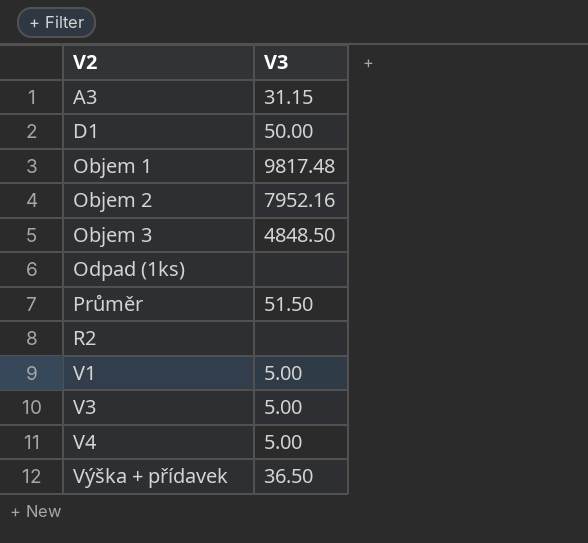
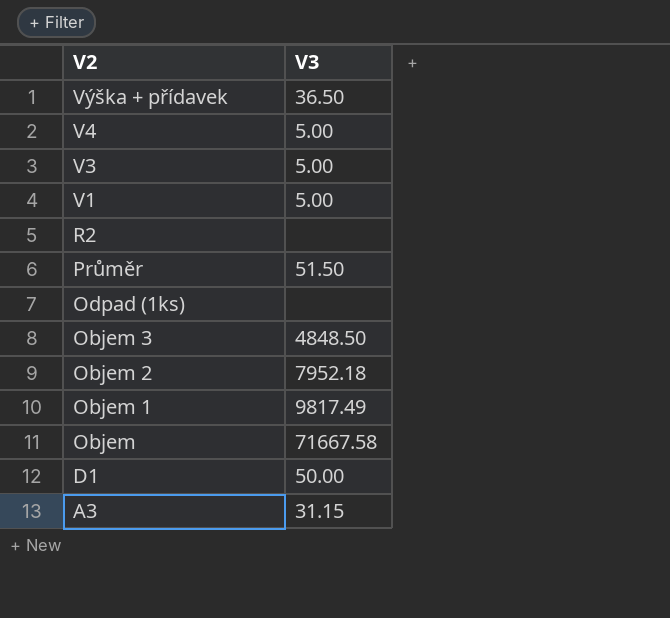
row order: V2 ascending -> V2 descending
Objem 2 | V3: 7952.16 -> 7952.18
Objem 1 | V3: 9817.48 -> 9817.49
row Objem: none -> 71667.58

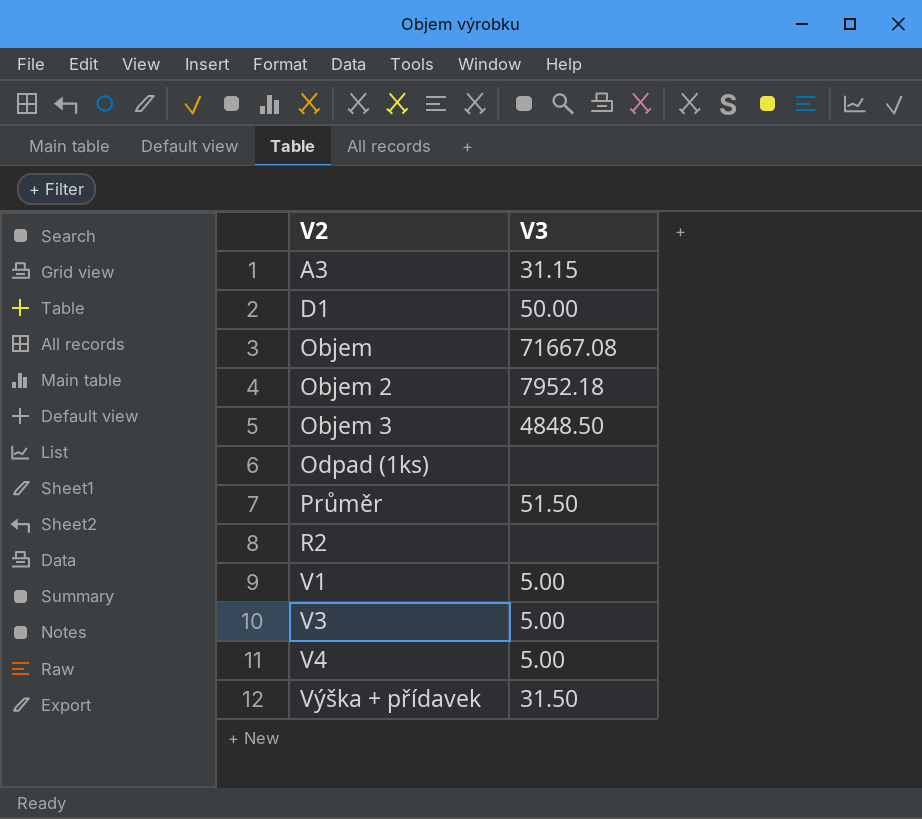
row order: V2 descending -> V2 ascending
row Objem 1: 9817.49 -> none
Objem | V3: 71667.58 -> 71667.08
Výška + přídavek | V3: 36.50 -> 31.50

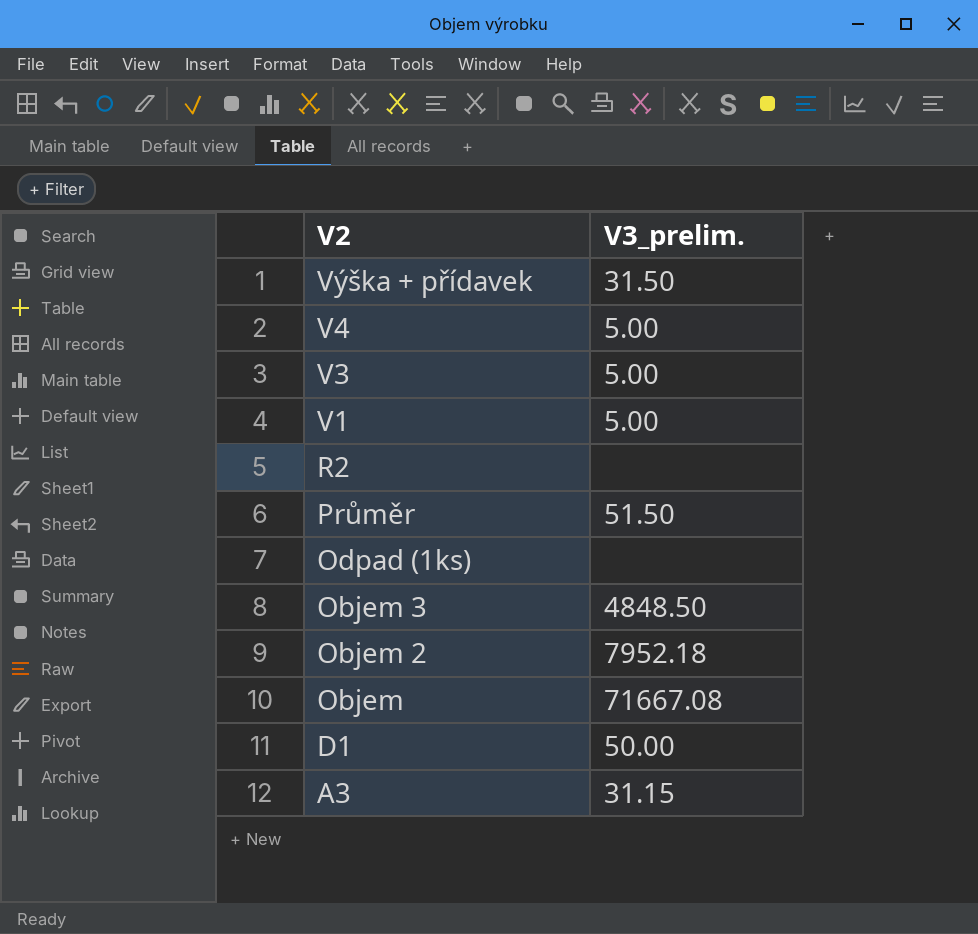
row order: V2 ascending -> V2 descending
column name: V3 -> V3_prelim.

